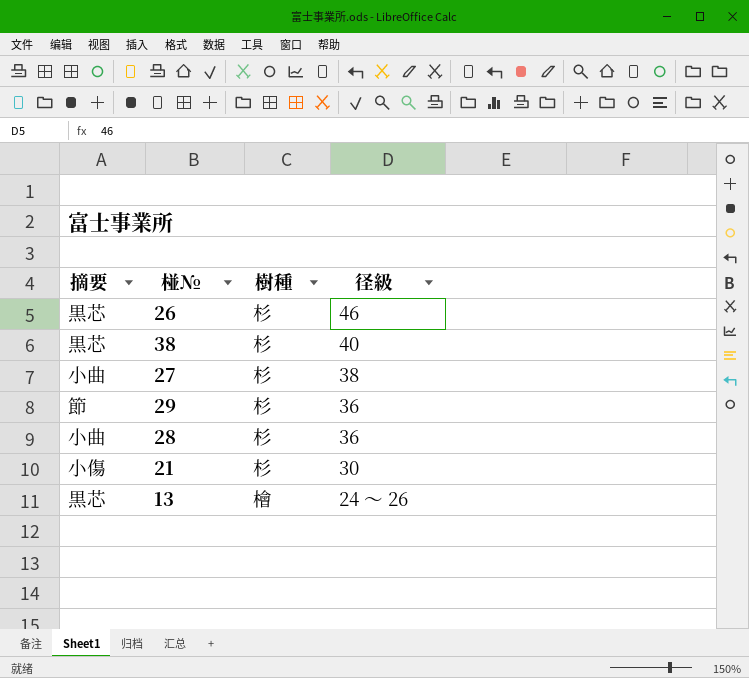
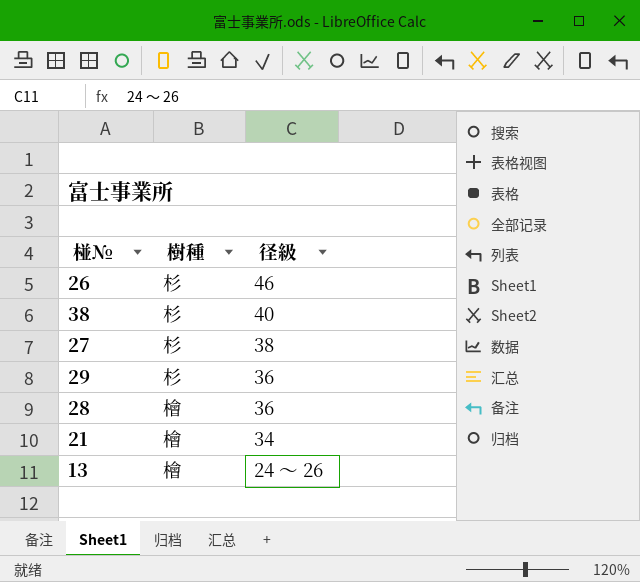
column 摘要 | position: 1 -> none
28 | 樹種: 杉 -> 檜
21 | 樹種: 杉 -> 檜
21 | 径級: 30 -> 34

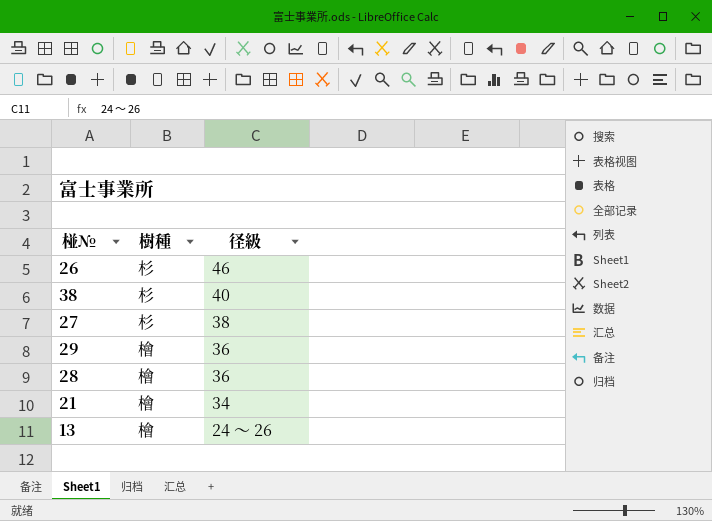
29 | 樹種: 杉 -> 檜

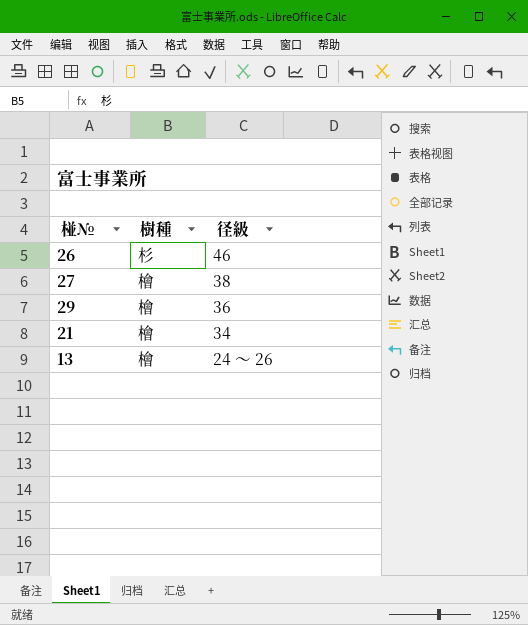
row 38: 杉 | 40 -> none
row 28: 檜 | 36 -> none
27 | 樹種: 杉 -> 檜

